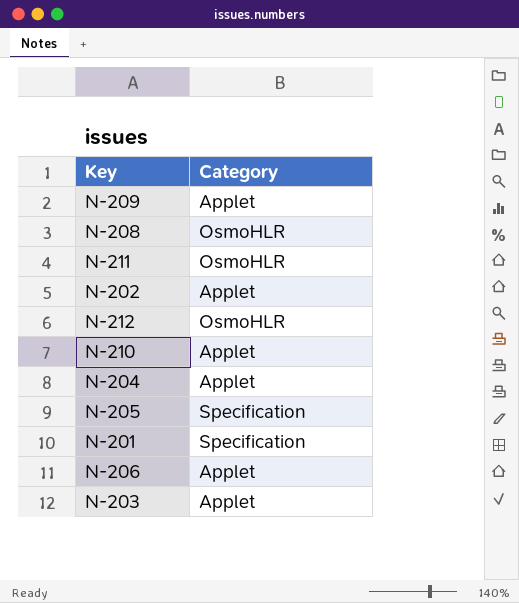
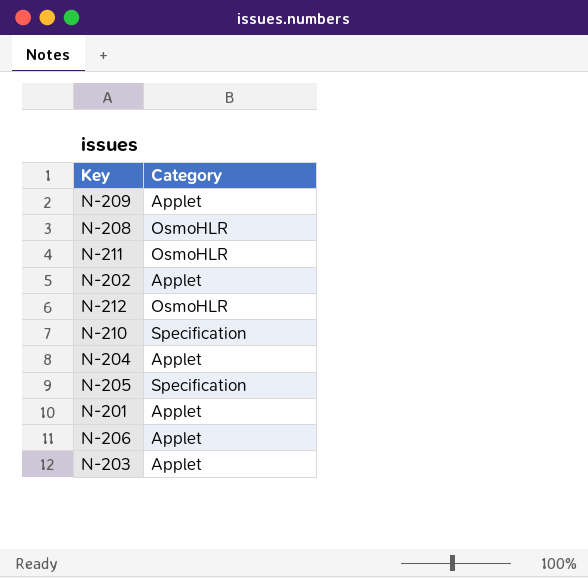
N-210 | Category: Applet -> Specification
N-201 | Category: Specification -> Applet

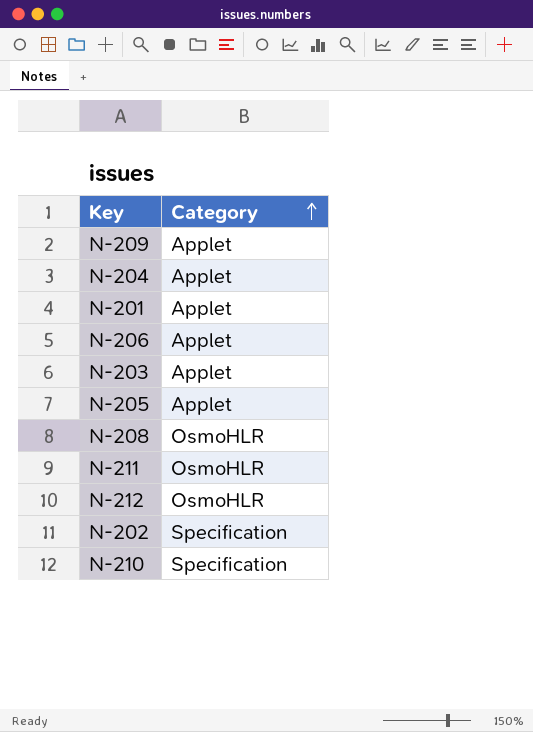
row order: none -> Category ascending
N-205 | Category: Specification -> Applet
N-202 | Category: Applet -> Specification

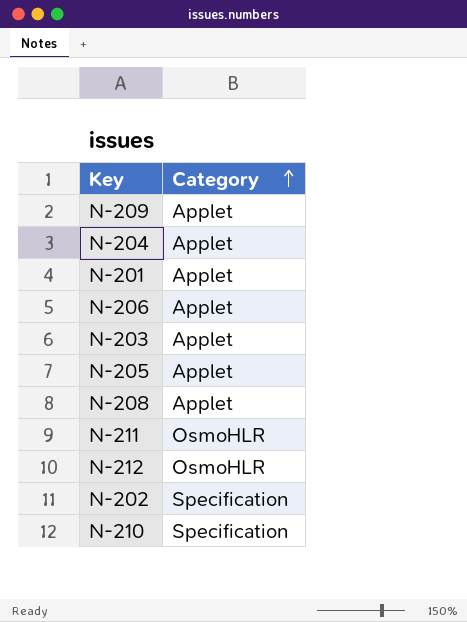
N-208 | Category: OsmoHLR -> Applet

